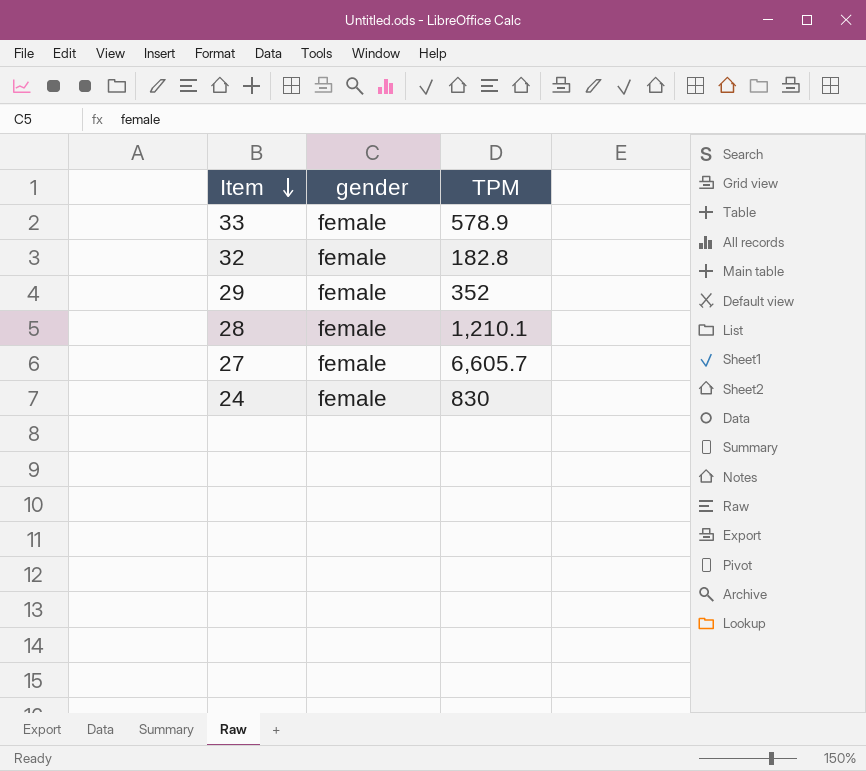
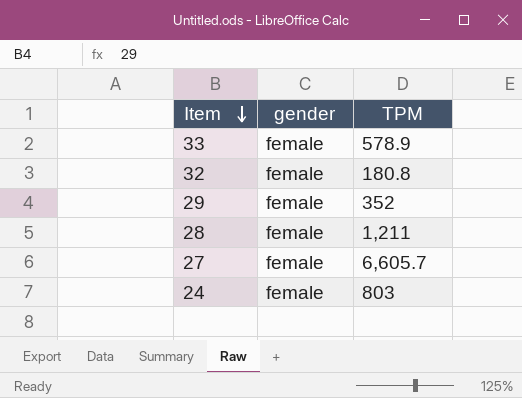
32 | TPM: 182.8 -> 180.8
28 | TPM: 1,210.1 -> 1,211
24 | TPM: 830 -> 803

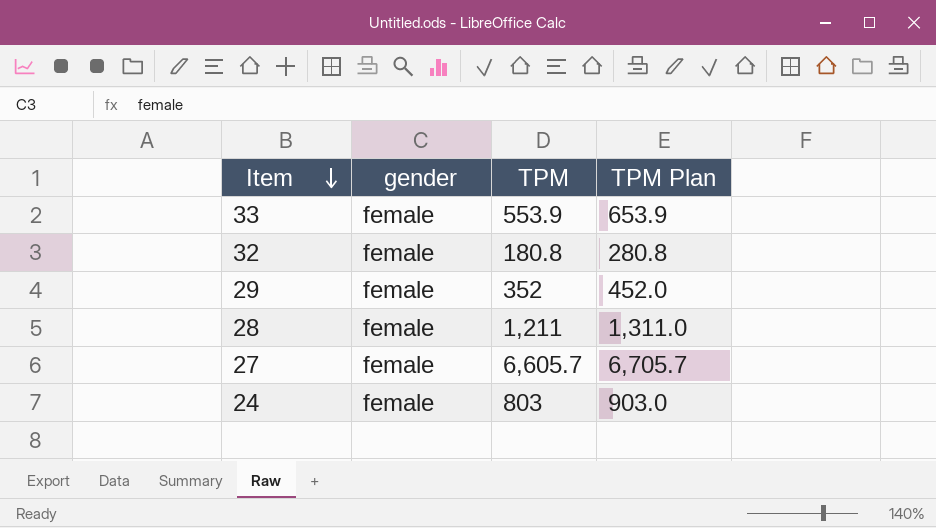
column TPM Plan | formula: none -> [TPM] + 100
33 | TPM: 578.9 -> 553.9

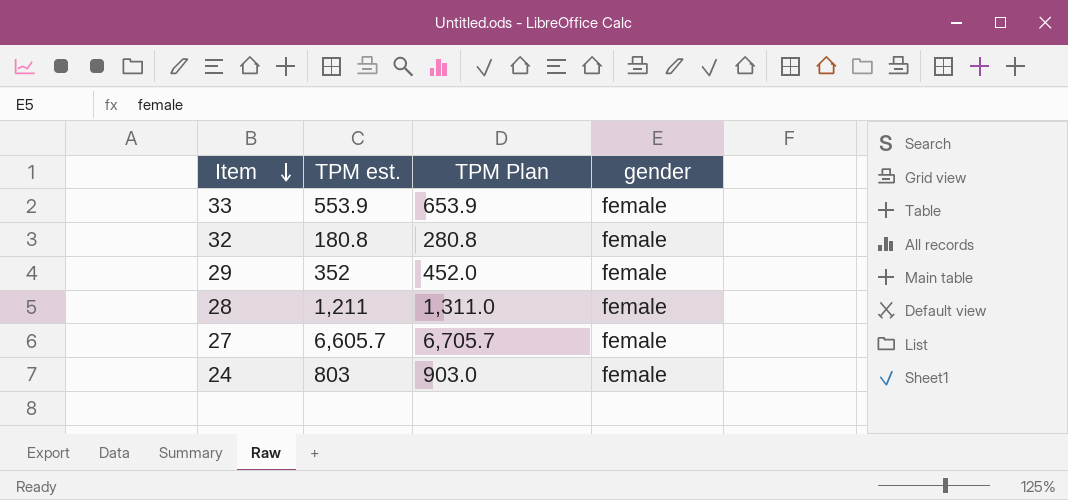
column name: TPM -> TPM est.
column gender | position: 2 -> 4

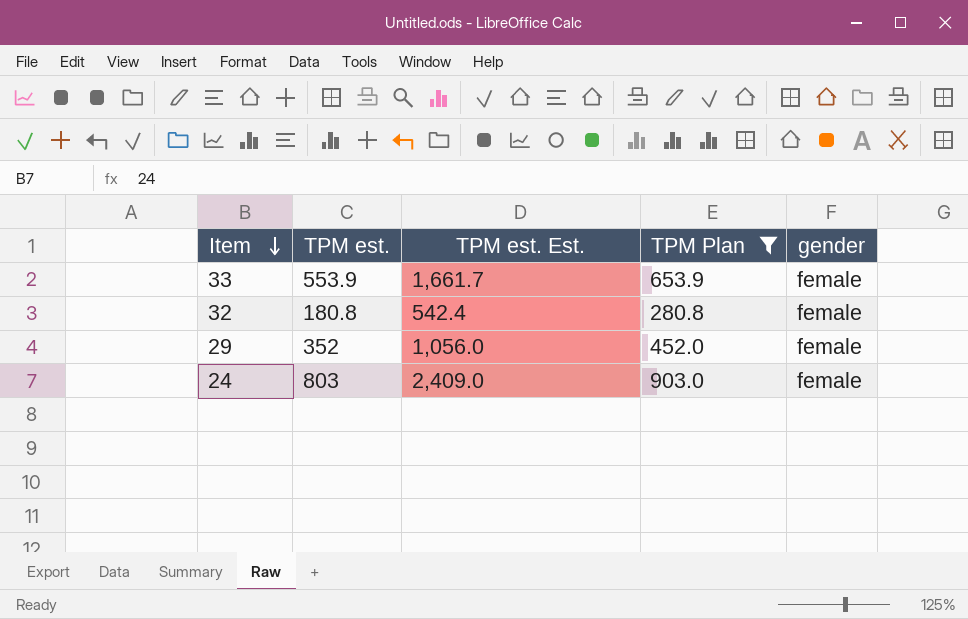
filter: none -> TPM Plan <= 903.0
column TPM est. Est. | formula: none -> [TPM est.] * 3

